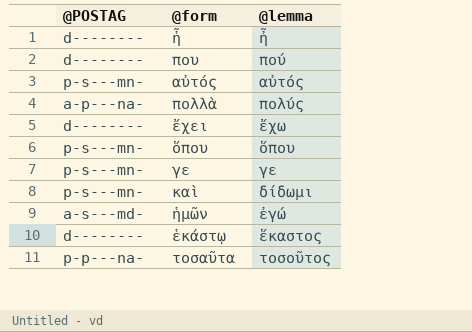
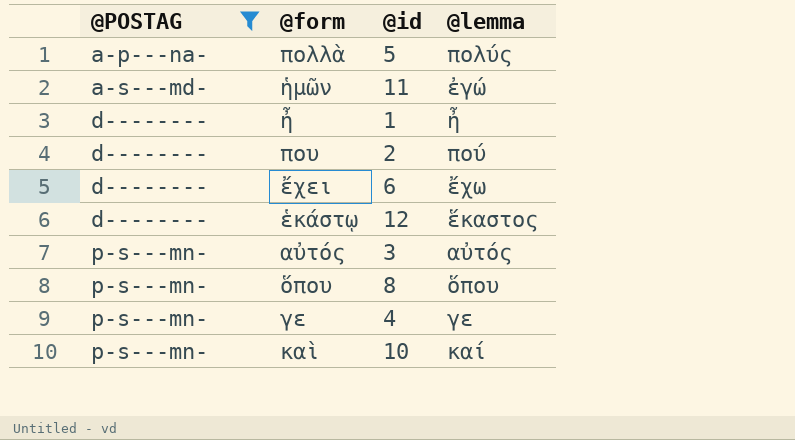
filter: none -> @POSTAG != p-p---na-
row order: none -> @POSTAG ascending
column @id | position: none -> 3
καὶ | @lemma: δίδωμι -> καί

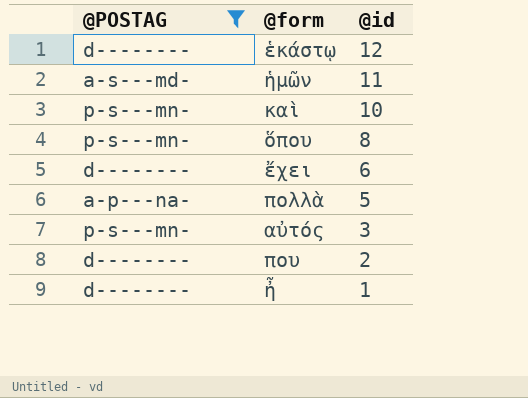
row order: @POSTAG ascending -> @id descending
column @lemma | position: 4 -> none
row γε: p-s---mn- | 4 | γε -> none

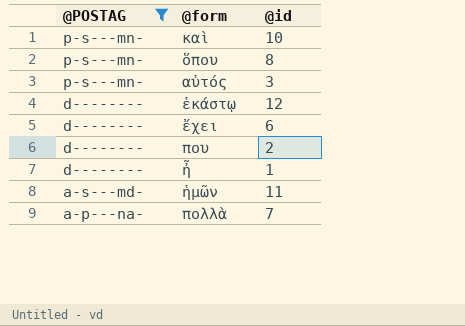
row order: @id descending -> @POSTAG descending
πολλὰ | @id: 5 -> 7

